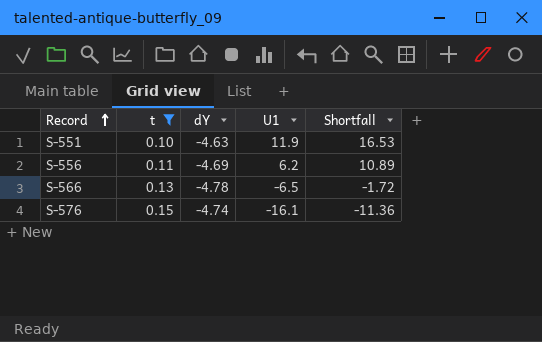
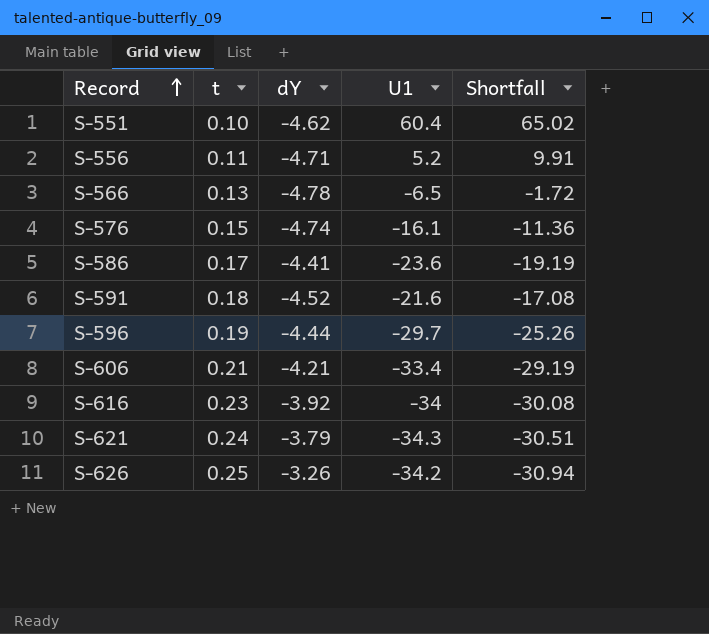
filter: t <= 0.15 -> none
S-551 | dY: -4.63 -> -4.62
S-551 | U1: 11.9 -> 60.4
S-551 | Shortfall: 16.53 -> 65.02
S-556 | dY: -4.69 -> -4.71
S-556 | U1: 6.2 -> 5.2
S-556 | Shortfall: 10.89 -> 9.91

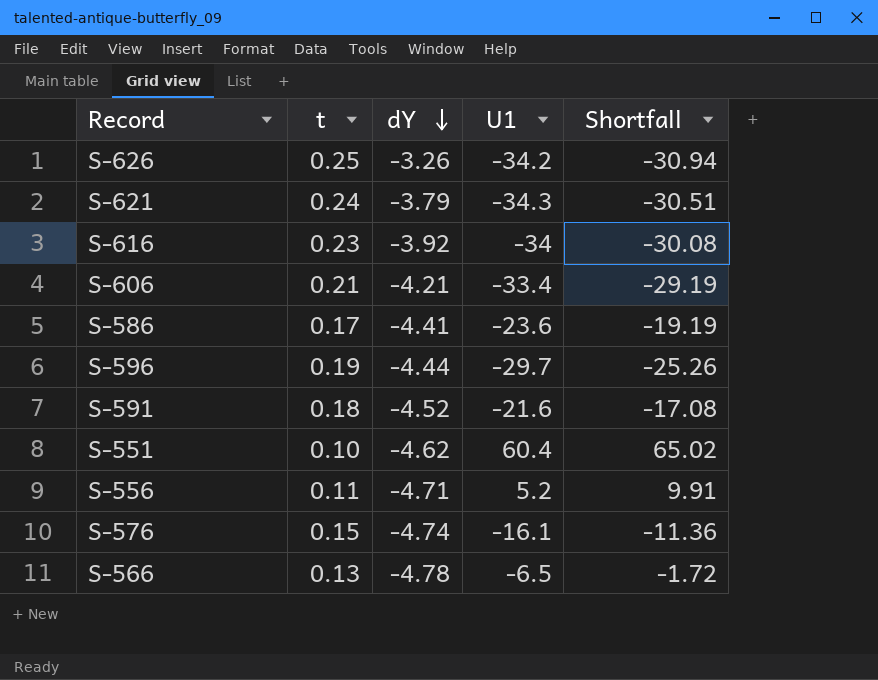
row order: Record ascending -> dY descending

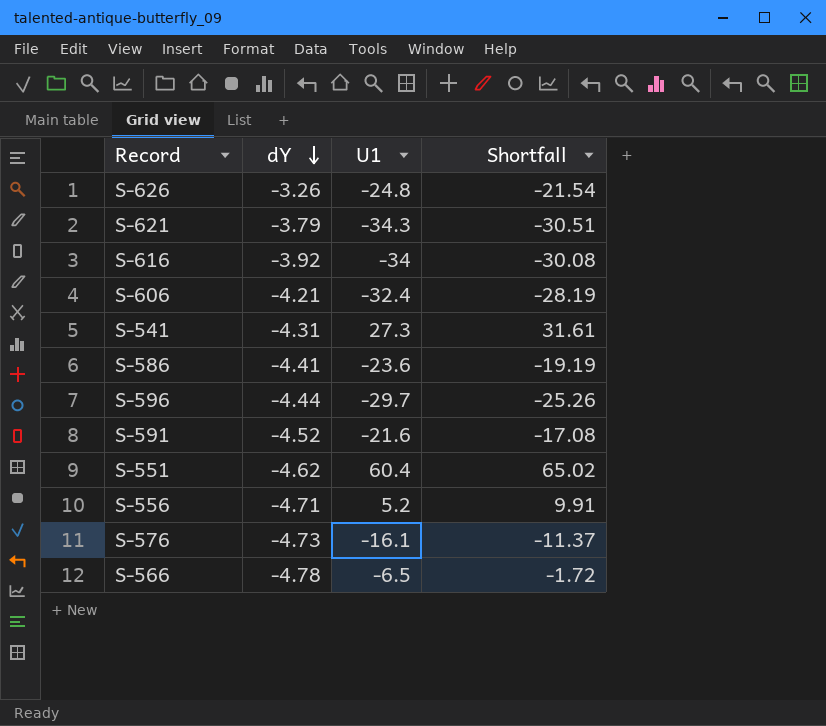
column t | position: 2 -> none
S-626 | U1: -34.2 -> -24.8
S-626 | Shortfall: -30.94 -> -21.54
S-606 | U1: -33.4 -> -32.4
S-606 | Shortfall: -29.19 -> -28.19
row S-541: none -> -4.31 | 27.3 | 31.61
S-576 | dY: -4.74 -> -4.73
S-576 | Shortfall: -11.36 -> -11.37

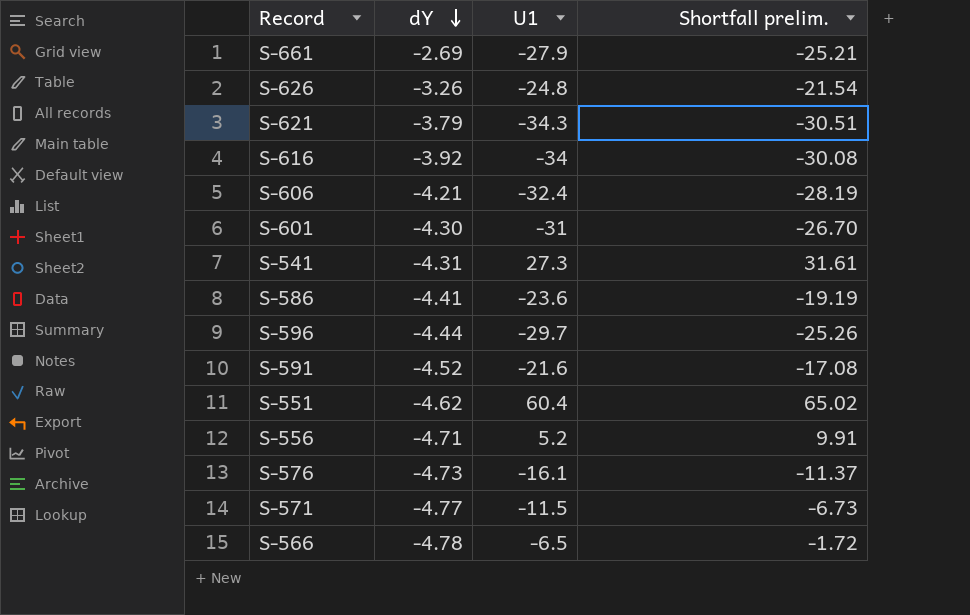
column name: Shortfall -> Shortfall prelim.
row S-661: none -> -2.69 | -27.9 | -25.21
row S-601: none -> -4.30 | -31 | -26.70
row S-571: none -> -4.77 | -11.5 | -6.73

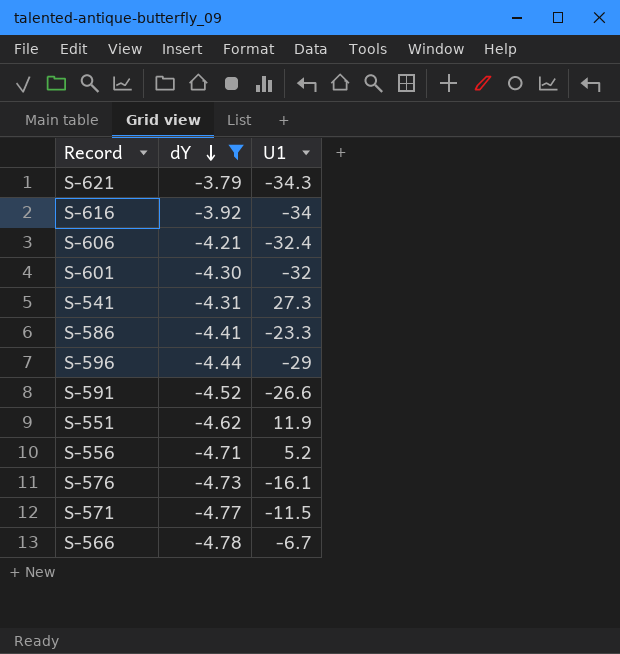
filter: none -> dY <= -3.79
column Shortfall prelim. | formula: [U1] - [dY] -> none
S-601 | U1: -31 -> -32
S-586 | U1: -23.6 -> -23.3
S-596 | U1: -29.7 -> -29
S-591 | U1: -21.6 -> -26.6
S-551 | U1: 60.4 -> 11.9
S-566 | U1: -6.5 -> -6.7

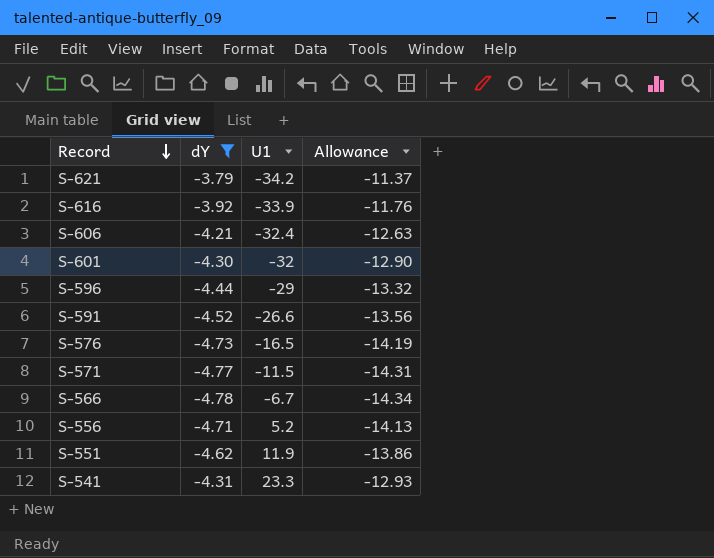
row order: dY descending -> Record descending
column Allowance | formula: none -> [dY] * 3
row S-586: -4.41 | -23.3 -> none
S-621 | U1: -34.3 -> -34.2
S-616 | U1: -34 -> -33.9
S-576 | U1: -16.1 -> -16.5
S-541 | U1: 27.3 -> 23.3

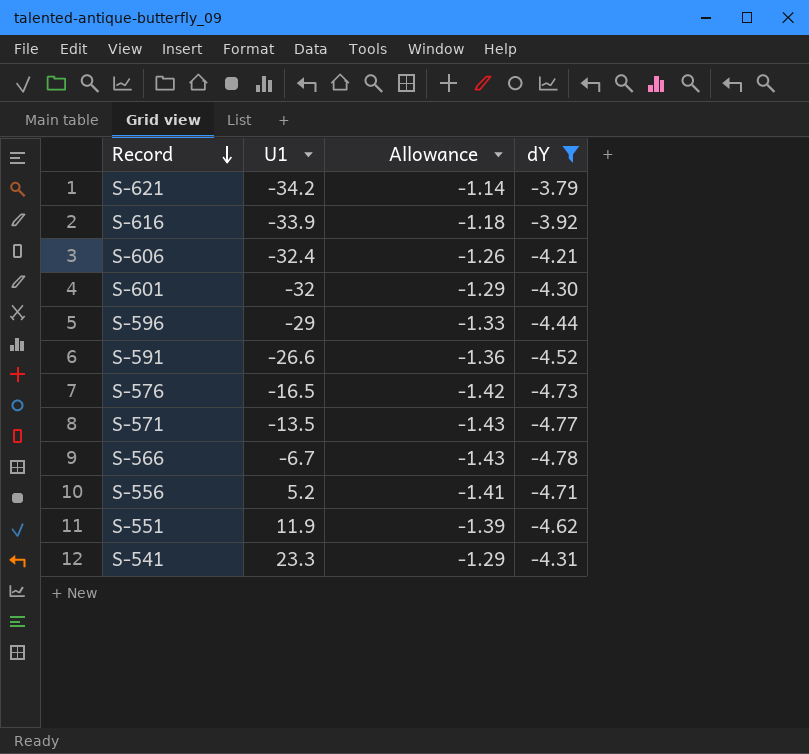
column Allowance | formula: [dY] * 3 -> [dY] * 0.3
column dY | position: 2 -> 4
S-571 | U1: -11.5 -> -13.5

